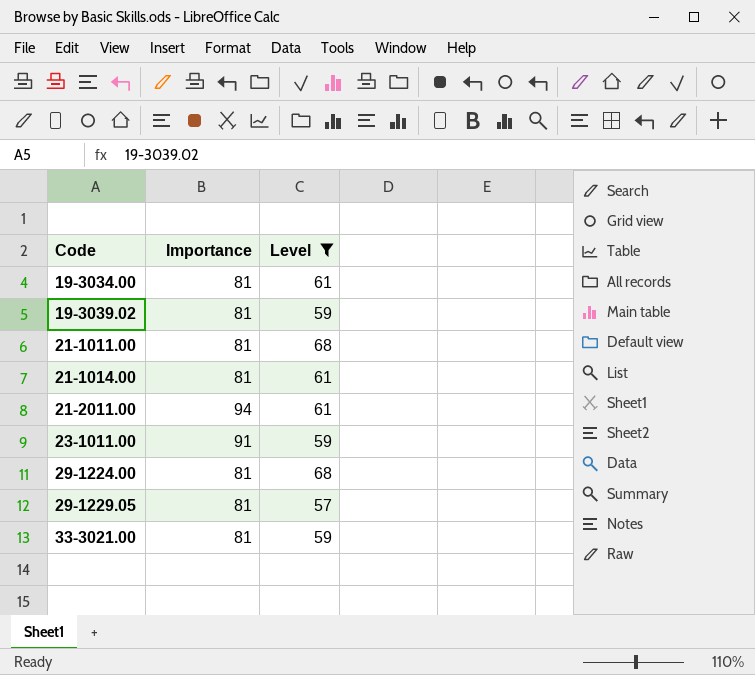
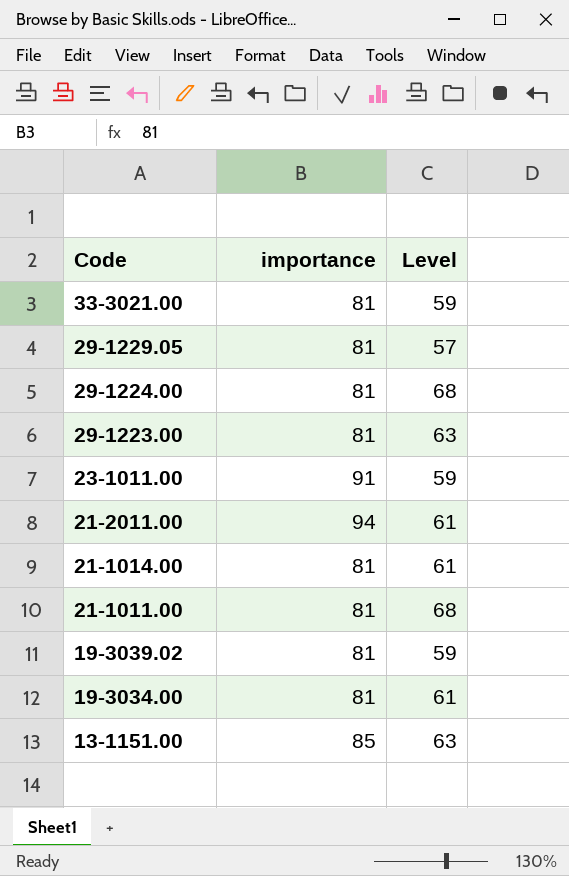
filter: Level != 63 -> none
row order: Code ascending -> Code descending
column name: Importance -> importance

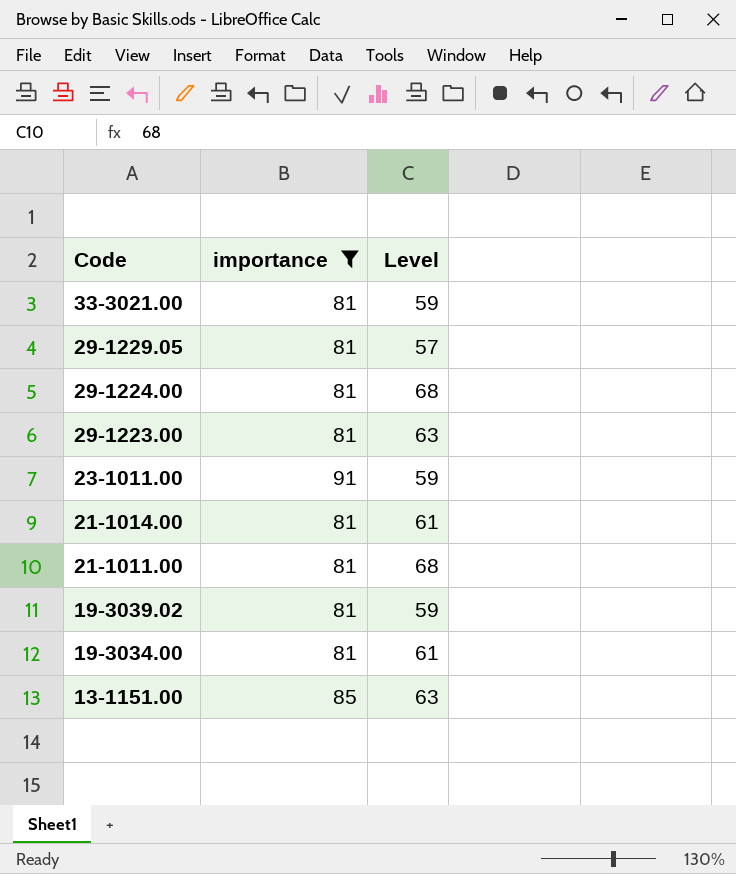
filter: none -> importance != 94

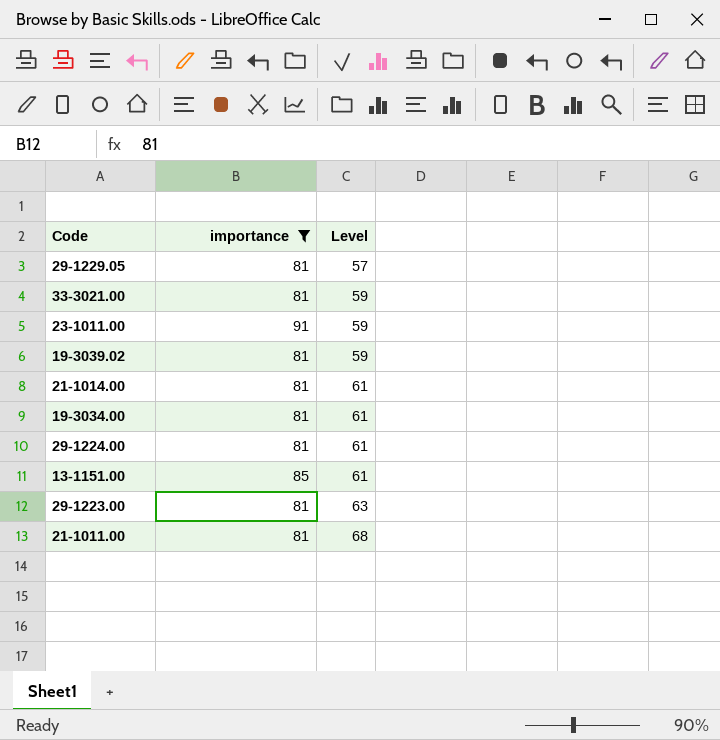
row order: Code descending -> Level ascending
29-1224.00 | Level: 68 -> 61
13-1151.00 | Level: 63 -> 61

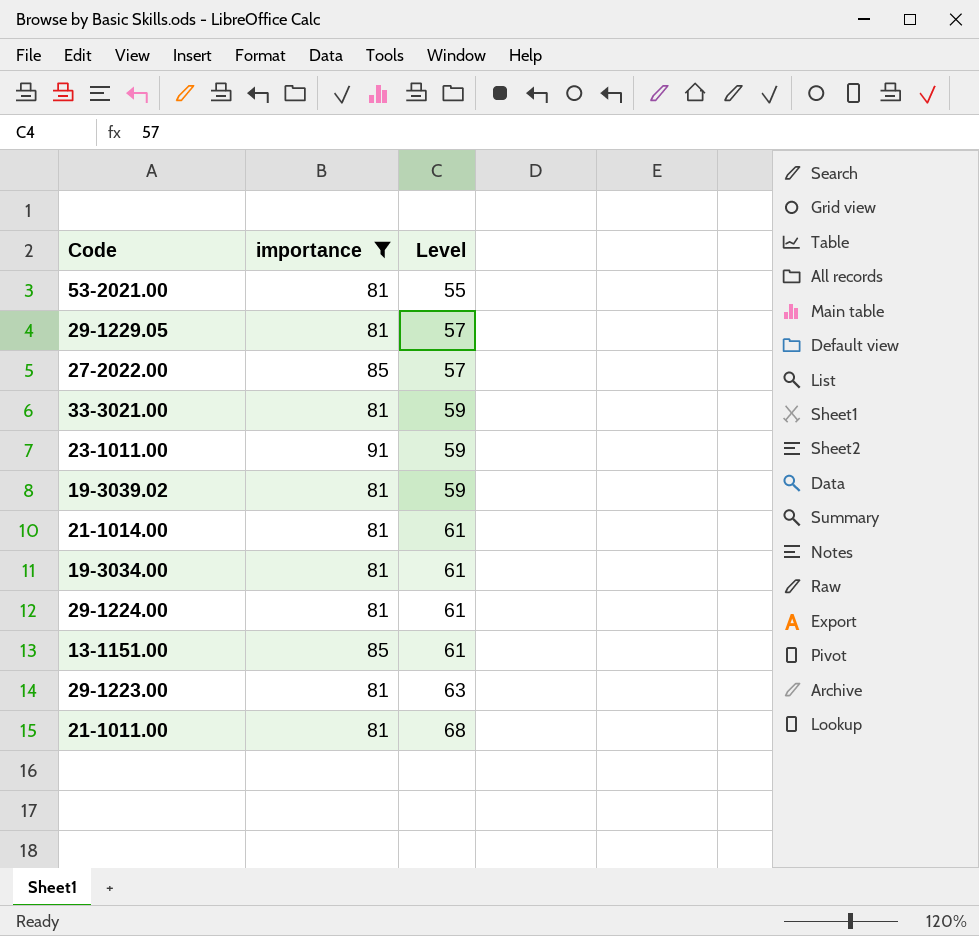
row 53-2021.00: none -> 81 | 55
row 27-2022.00: none -> 85 | 57

